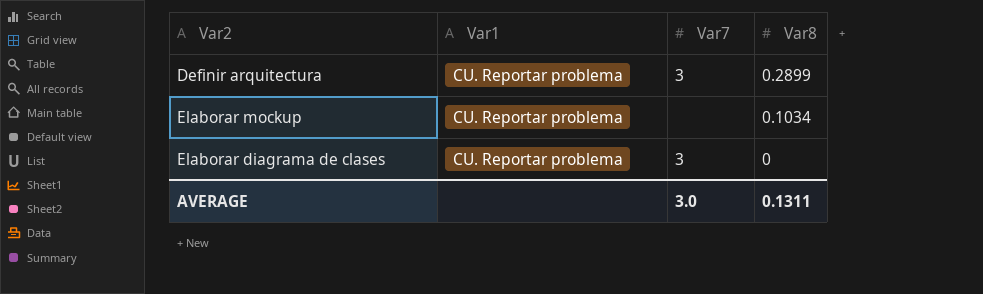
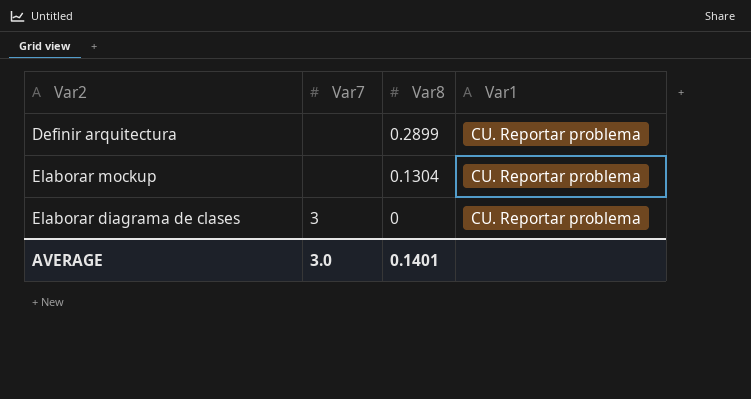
column Var1 | position: 2 -> 4
Definir arquitectura | Var7: 3 -> none
Elaborar mockup | Var8: 0.1034 -> 0.1304
AVERAGE | Var8: 0.1311 -> 0.1401

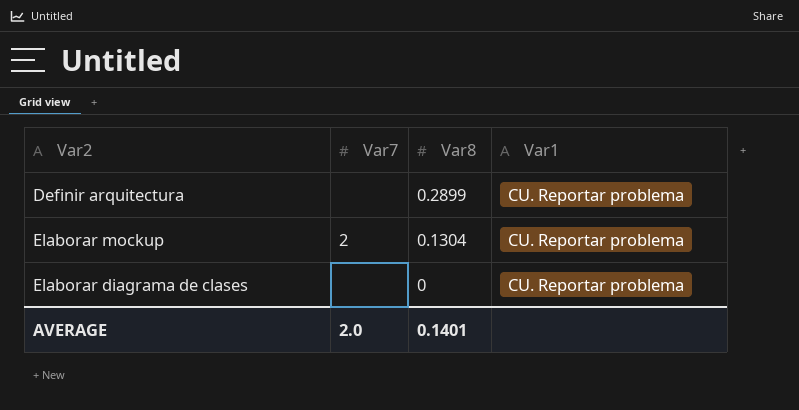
Elaborar mockup | Var7: none -> 2
Elaborar diagrama de clases | Var7: 3 -> none
AVERAGE | Var7: 3.0 -> 2.0

